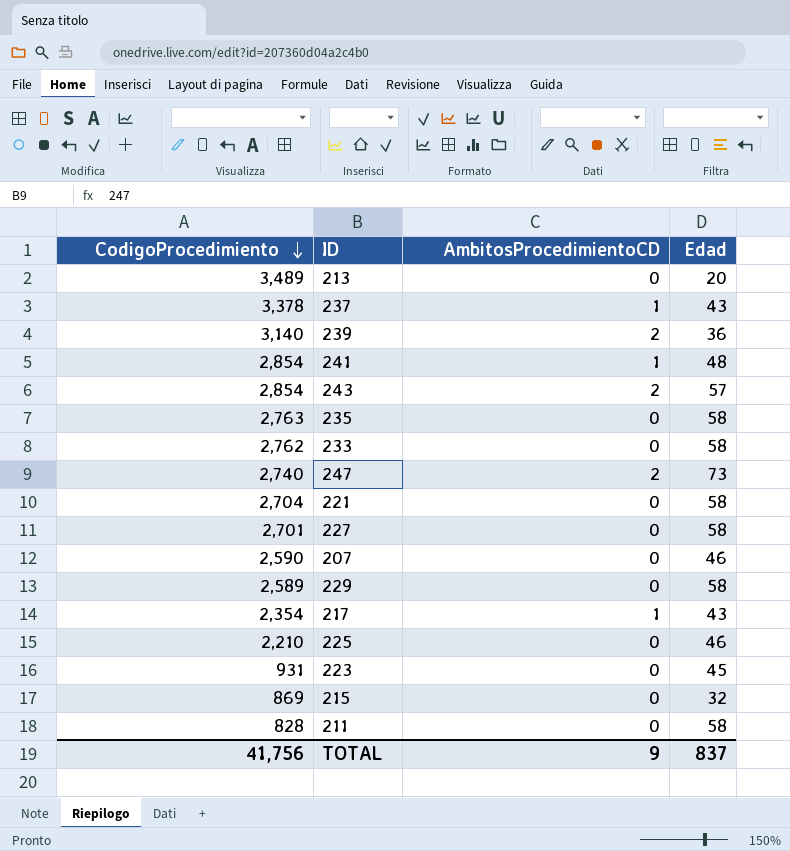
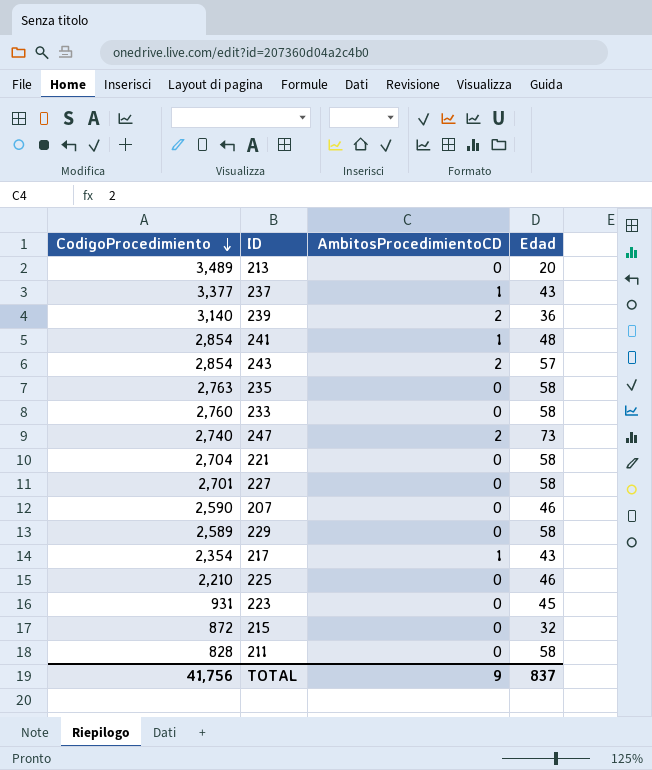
237 | CodigoProcedimiento: 3,378 -> 3,377
233 | CodigoProcedimiento: 2,762 -> 2,760
215 | CodigoProcedimiento: 869 -> 872

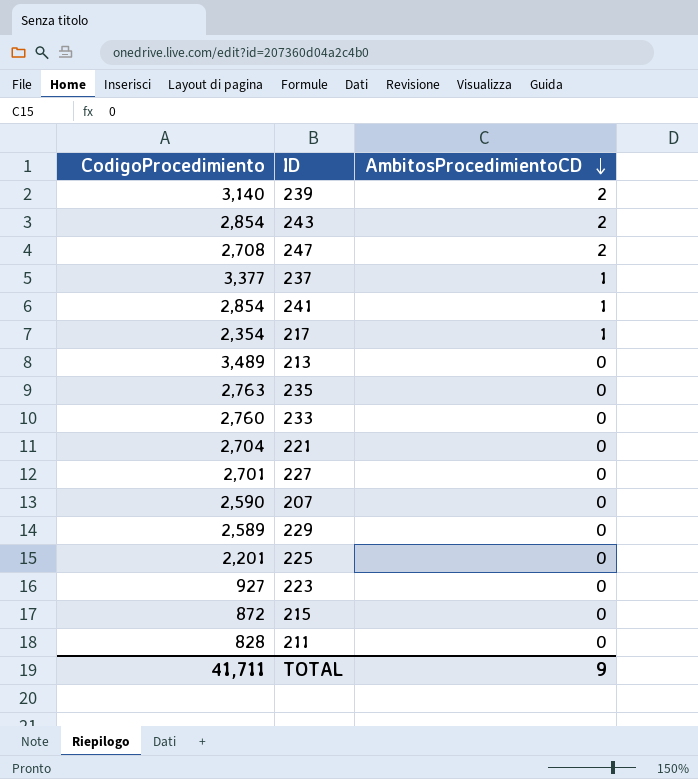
row order: CodigoProcedimiento descending -> AmbitosProcedimientoCD descending
column Edad | position: 4 -> none
247 | CodigoProcedimiento: 2,740 -> 2,708
225 | CodigoProcedimiento: 2,210 -> 2,201
223 | CodigoProcedimiento: 931 -> 927
TOTAL | CodigoProcedimiento: 41,756 -> 41,711

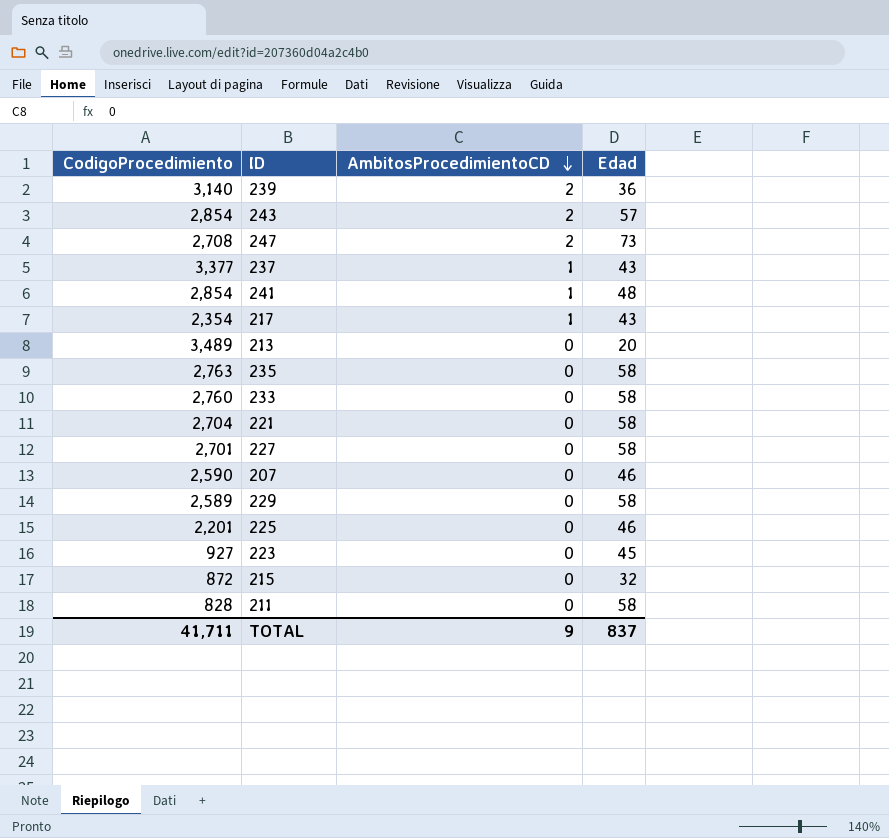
column Edad | position: none -> 4

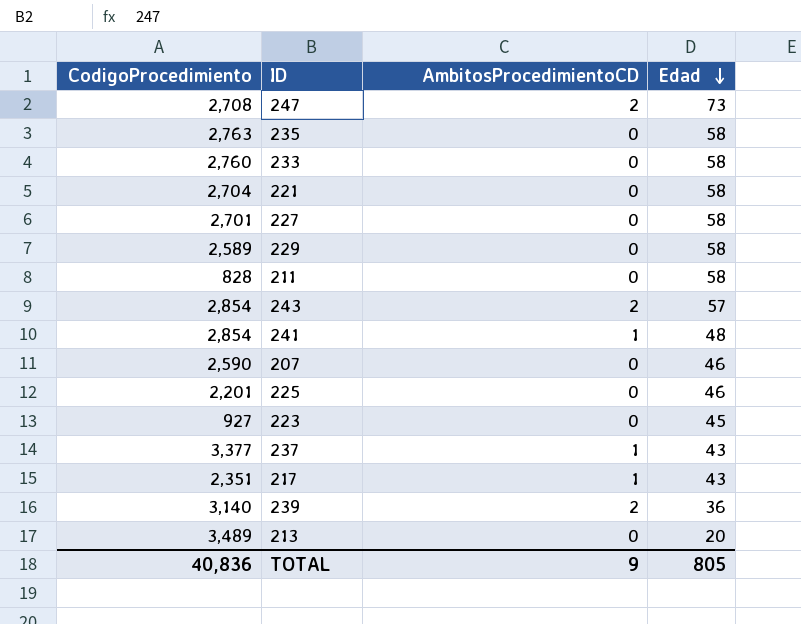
row order: AmbitosProcedimientoCD descending -> Edad descending
row 215: 872 | 0 | 32 -> none
217 | CodigoProcedimiento: 2,354 -> 2,351
TOTAL | CodigoProcedimiento: 41,711 -> 40,836
TOTAL | Edad: 837 -> 805

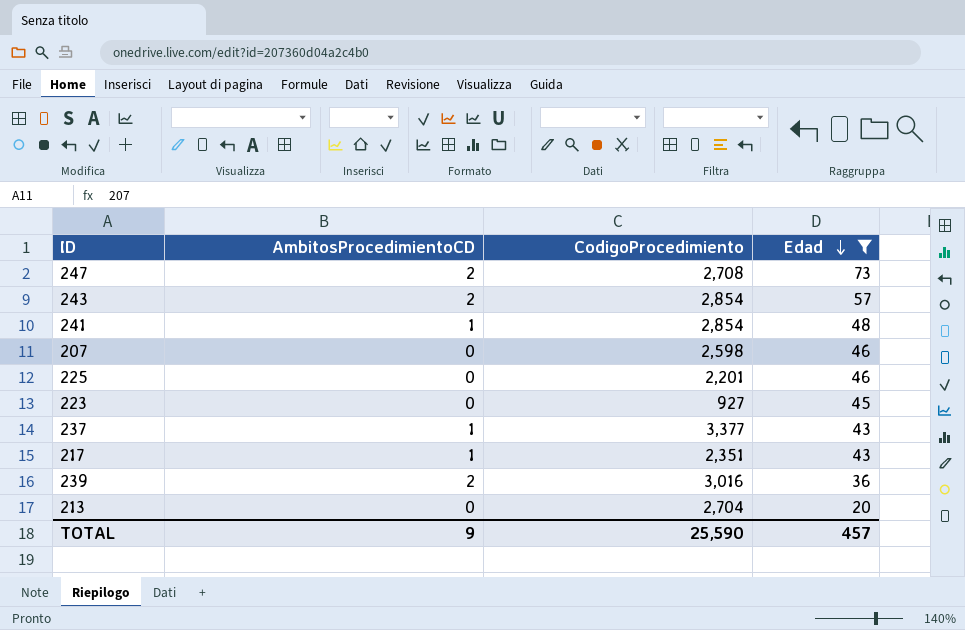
filter: none -> Edad != 58
column CodigoProcedimiento | position: 1 -> 3
207 | CodigoProcedimiento: 2,590 -> 2,598
239 | CodigoProcedimiento: 3,140 -> 3,016
213 | CodigoProcedimiento: 3,489 -> 2,704
TOTAL | CodigoProcedimiento: 40,836 -> 25,590
TOTAL | Edad: 805 -> 457

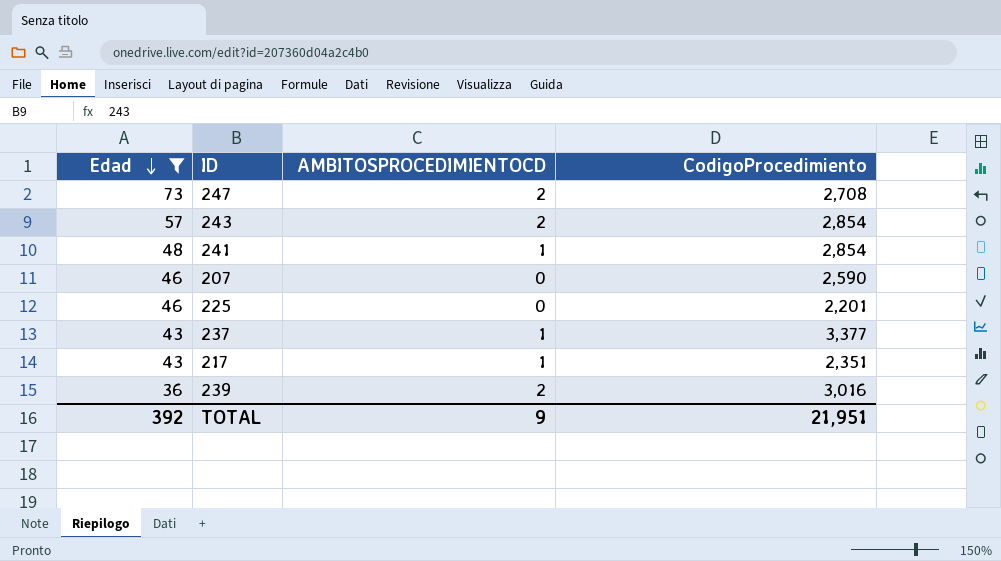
column Edad | position: 4 -> 1
column name: AmbitosProcedimientoCD -> AMBITOSPROCEDIMIENTOCD
row 223: 0 | 927 | 45 -> none
row 213: 0 | 2,704 | 20 -> none
207 | CodigoProcedimiento: 2,598 -> 2,590
TOTAL | Edad: 457 -> 392
TOTAL | CodigoProcedimiento: 25,590 -> 21,951

